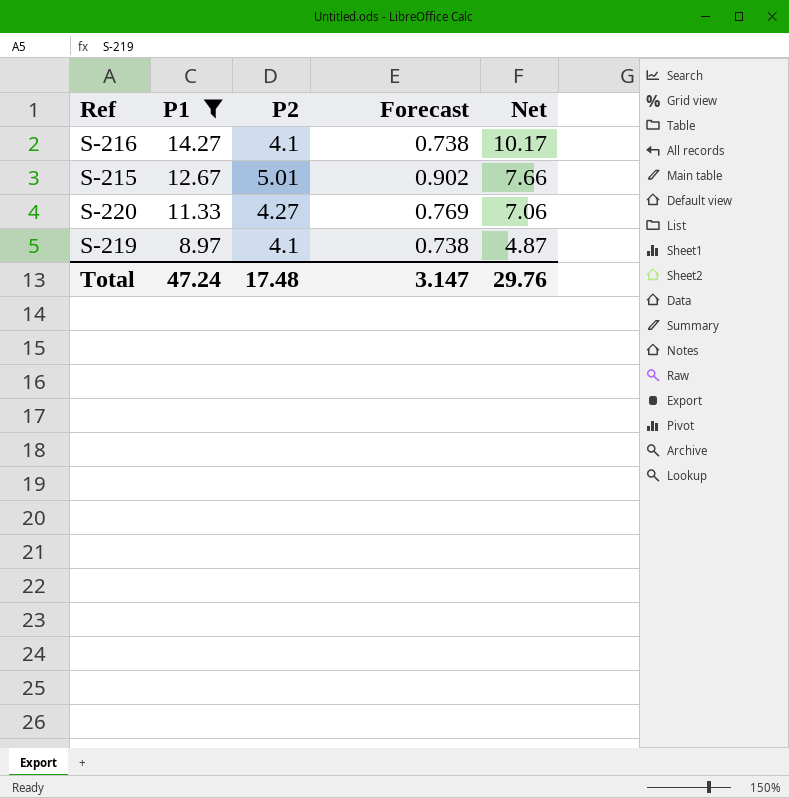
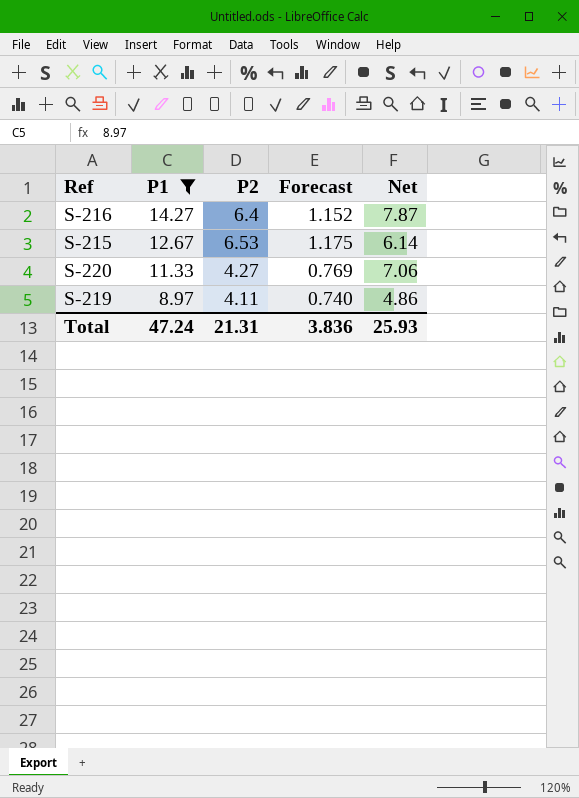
S-216 | P2: 4.1 -> 6.4
S-216 | Forecast: 0.738 -> 1.152
S-216 | Net: 10.17 -> 7.87
S-215 | P2: 5.01 -> 6.53
S-215 | Forecast: 0.902 -> 1.175
S-215 | Net: 7.66 -> 6.14
S-219 | P2: 4.1 -> 4.11
S-219 | Forecast: 0.738 -> 0.740
S-219 | Net: 4.87 -> 4.86
Total | P2: 17.48 -> 21.31
Total | Forecast: 3.147 -> 3.836
Total | Net: 29.76 -> 25.93

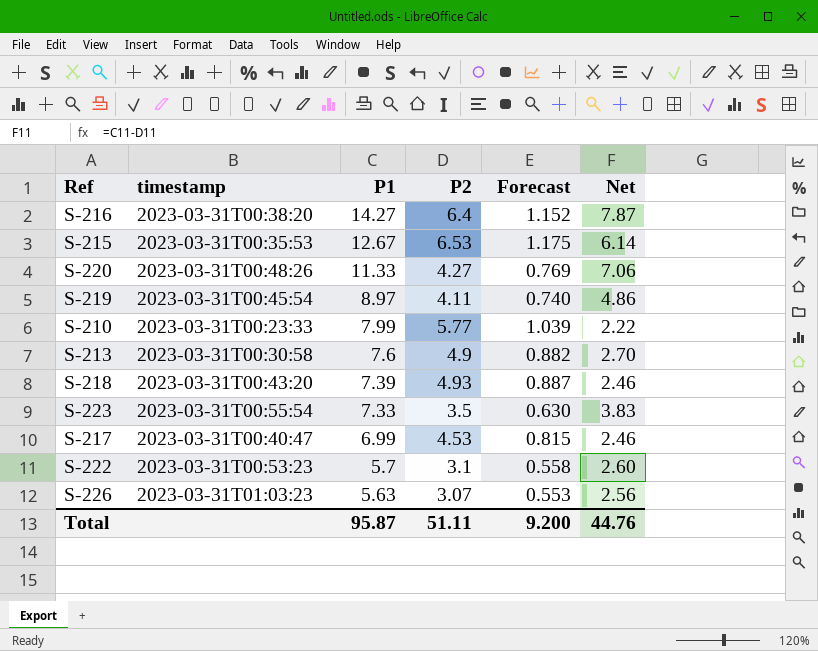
filter: P1 >= 8.97 -> none
column timestamp | position: none -> 2
Total | P1: 47.24 -> 95.87
Total | P2: 21.31 -> 51.11
Total | Forecast: 3.836 -> 9.200
Total | Net: 25.93 -> 44.76

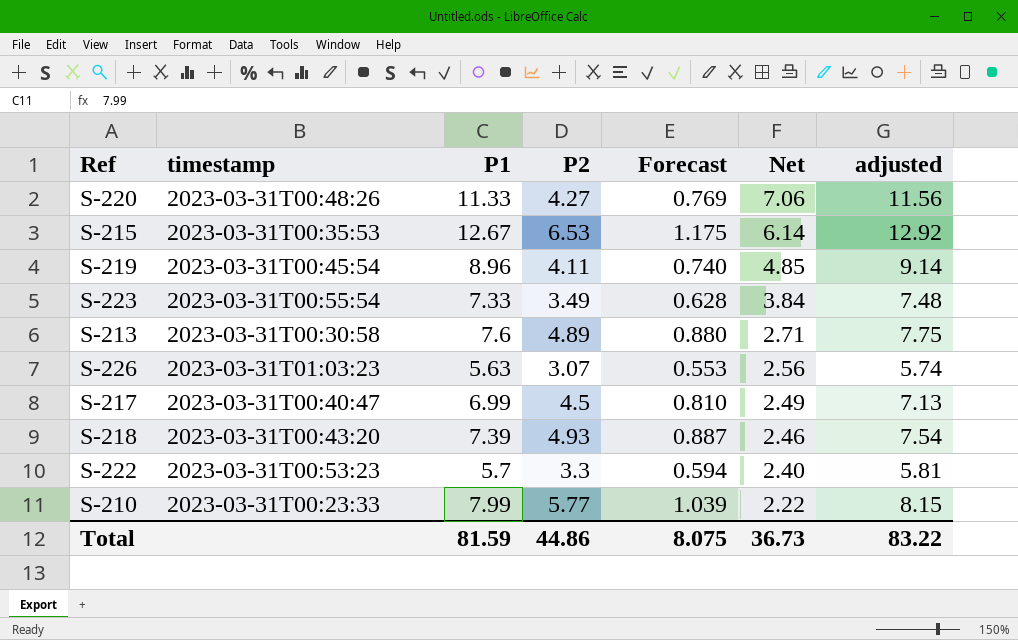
row order: P1 descending -> Net descending
column adjusted | formula: none -> [P1] * 1.02
row S-216: 2023-03-31T00:38:20 | 14.27 | 6.4 | 1.152 | 7.87 -> none
S-219 | P1: 8.97 -> 8.96
S-219 | Net: 4.86 -> 4.85
S-223 | P2: 3.5 -> 3.49
S-223 | Forecast: 0.630 -> 0.628
S-223 | Net: 3.83 -> 3.84
S-213 | P2: 4.9 -> 4.89
S-213 | Forecast: 0.882 -> 0.880
S-213 | Net: 2.70 -> 2.71
S-217 | P2: 4.53 -> 4.5
S-217 | Forecast: 0.815 -> 0.810
S-217 | Net: 2.46 -> 2.49
S-222 | P2: 3.1 -> 3.3
S-222 | Forecast: 0.558 -> 0.594
S-222 | Net: 2.60 -> 2.40
Total | P1: 95.87 -> 81.59
Total | P2: 51.11 -> 44.86
Total | Forecast: 9.200 -> 8.075
Total | Net: 44.76 -> 36.73

